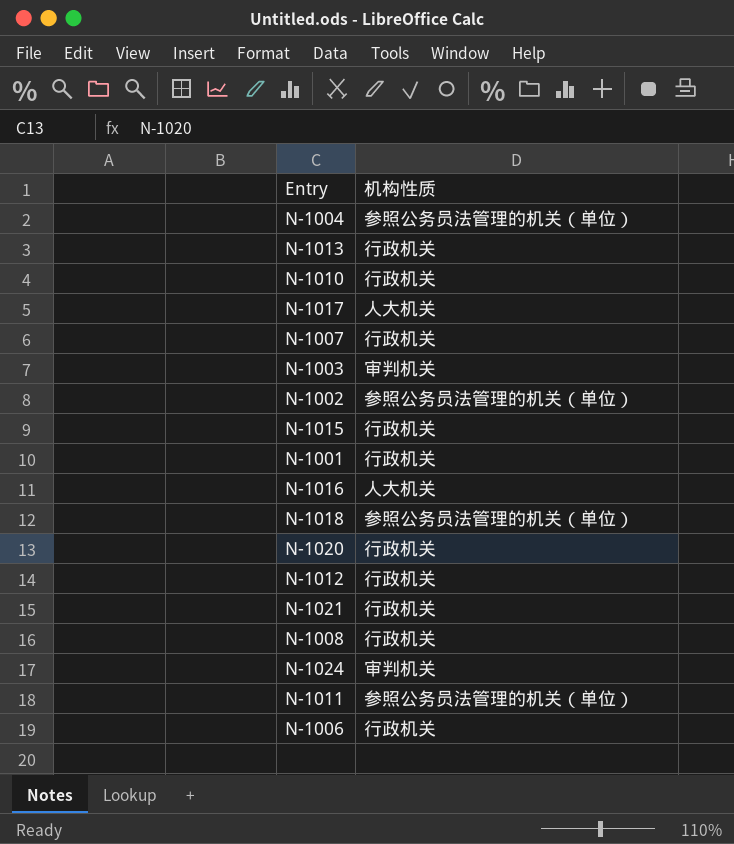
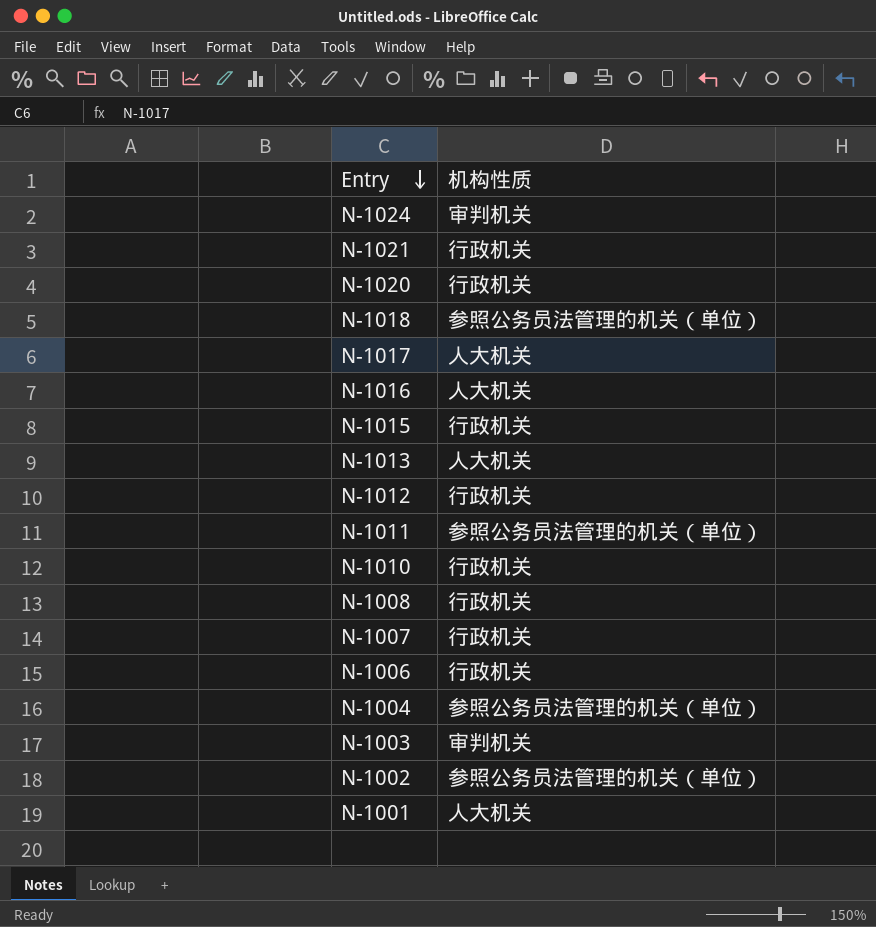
row order: none -> Entry descending
N-1013 | 机构性质: 行政机关 -> 人大机关
N-1001 | 机构性质: 行政机关 -> 人大机关

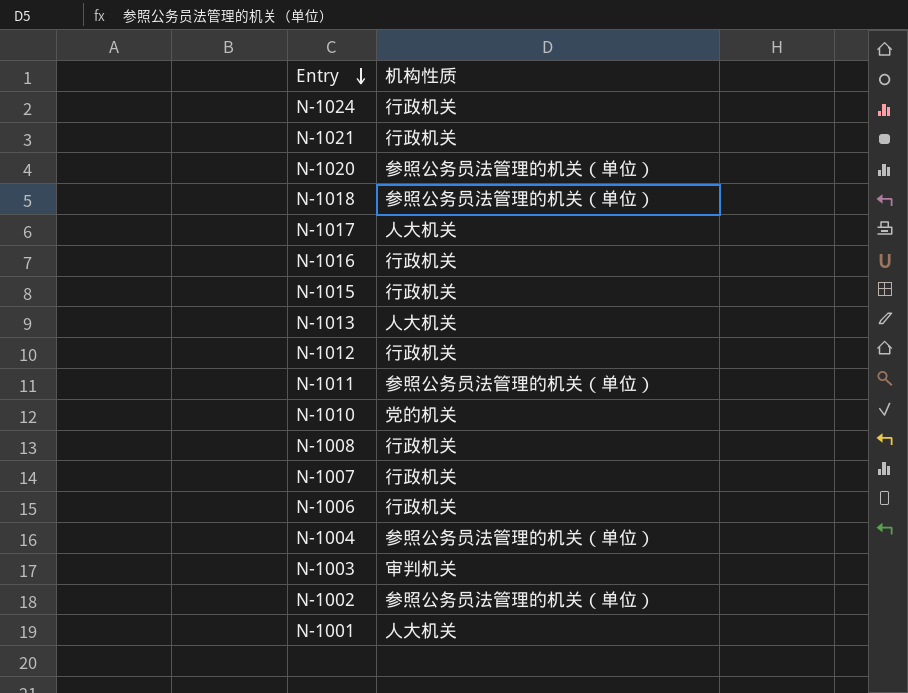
N-1024 | 机构性质: 审判机关 -> 行政机关
N-1020 | 机构性质: 行政机关 -> 参照公务员法管理的机关（单位）
N-1016 | 机构性质: 人大机关 -> 行政机关
N-1010 | 机构性质: 行政机关 -> 党的机关

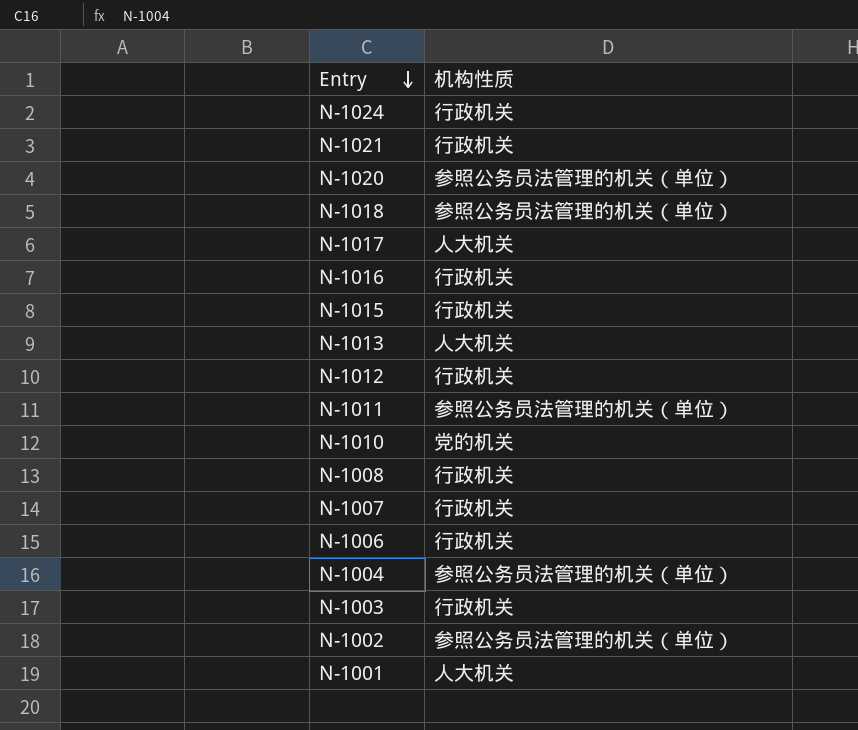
N-1003 | 机构性质: 审判机关 -> 行政机关

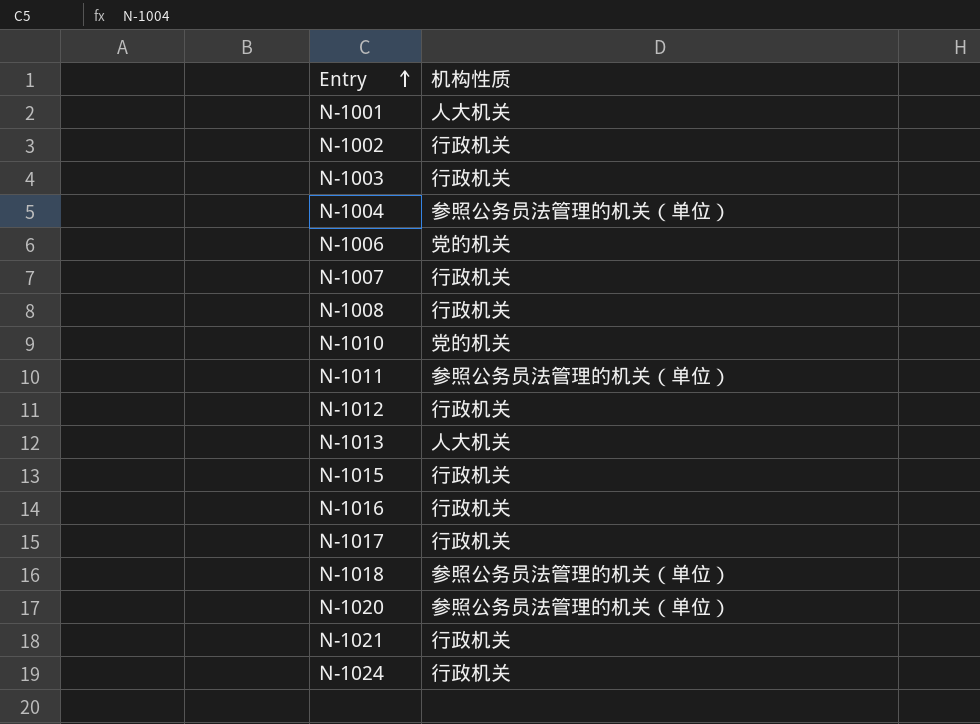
row order: Entry descending -> Entry ascending
N-1002 | 机构性质: 参照公务员法管理的机关（单位） -> 行政机关
N-1006 | 机构性质: 行政机关 -> 党的机关
N-1017 | 机构性质: 人大机关 -> 行政机关

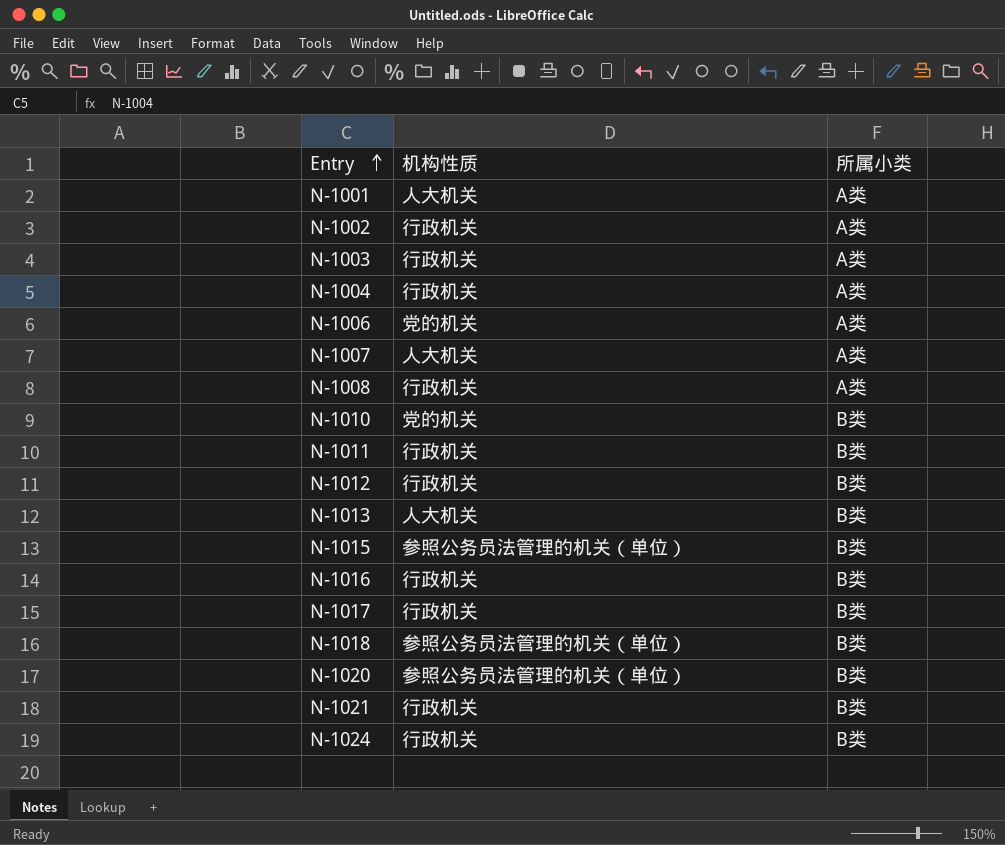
column 所属小类 | position: none -> 3
N-1004 | 机构性质: 参照公务员法管理的机关（单位） -> 行政机关
N-1007 | 机构性质: 行政机关 -> 人大机关
N-1011 | 机构性质: 参照公务员法管理的机关（单位） -> 行政机关
N-1015 | 机构性质: 行政机关 -> 参照公务员法管理的机关（单位）

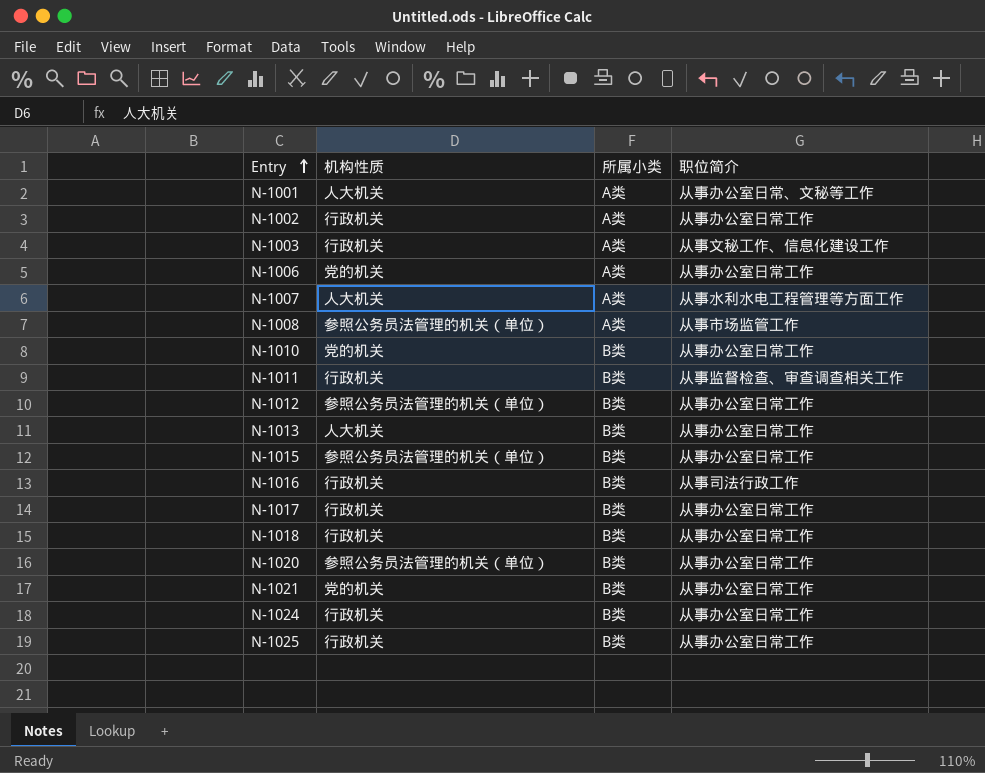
column 职位简介 | position: none -> 4
row N-1004: 行政机关 | A类 -> none
N-1008 | 机构性质: 行政机关 -> 参照公务员法管理的机关（单位）
N-1012 | 机构性质: 行政机关 -> 参照公务员法管理的机关（单位）
N-1018 | 机构性质: 参照公务员法管理的机关（单位） -> 行政机关
N-1021 | 机构性质: 行政机关 -> 党的机关
row N-1025: none -> 行政机关 | B类 | 从事办公室日常工作

